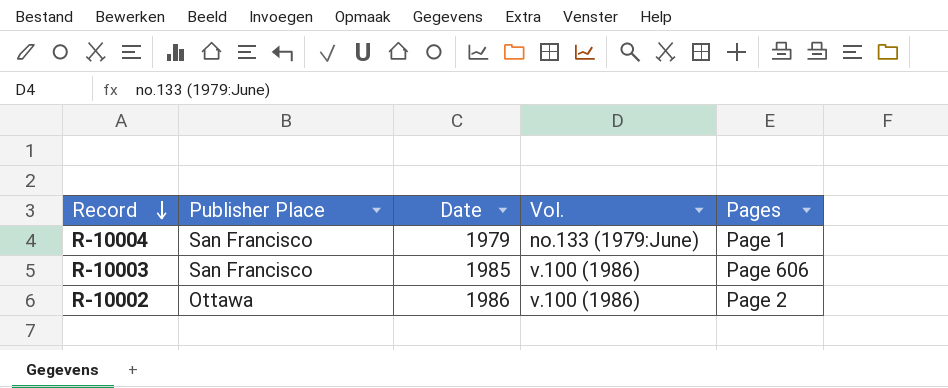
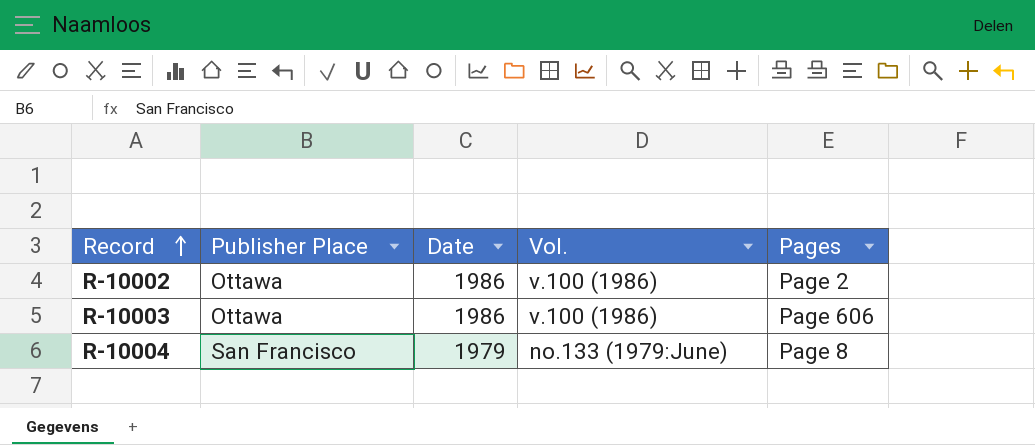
row order: Record descending -> Record ascending
R-10003 | Publisher Place: San Francisco -> Ottawa
R-10003 | Date: 1985 -> 1986
R-10004 | Pages: Page 1 -> Page 8

